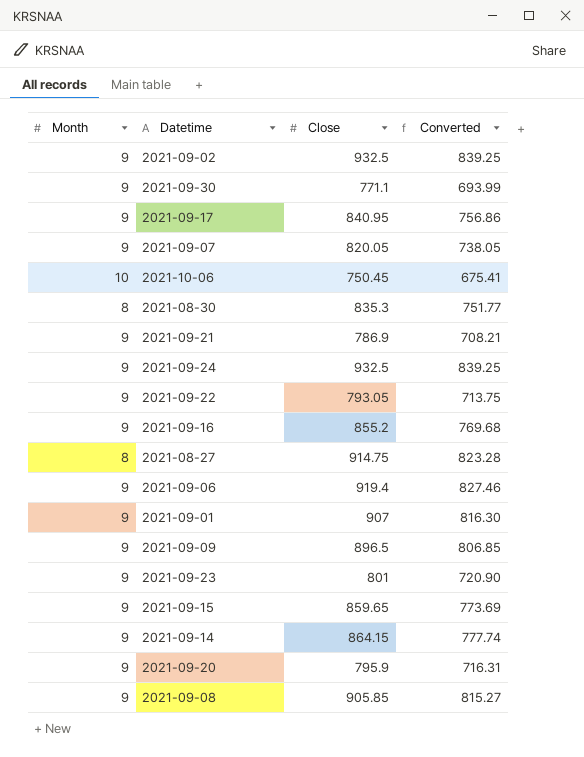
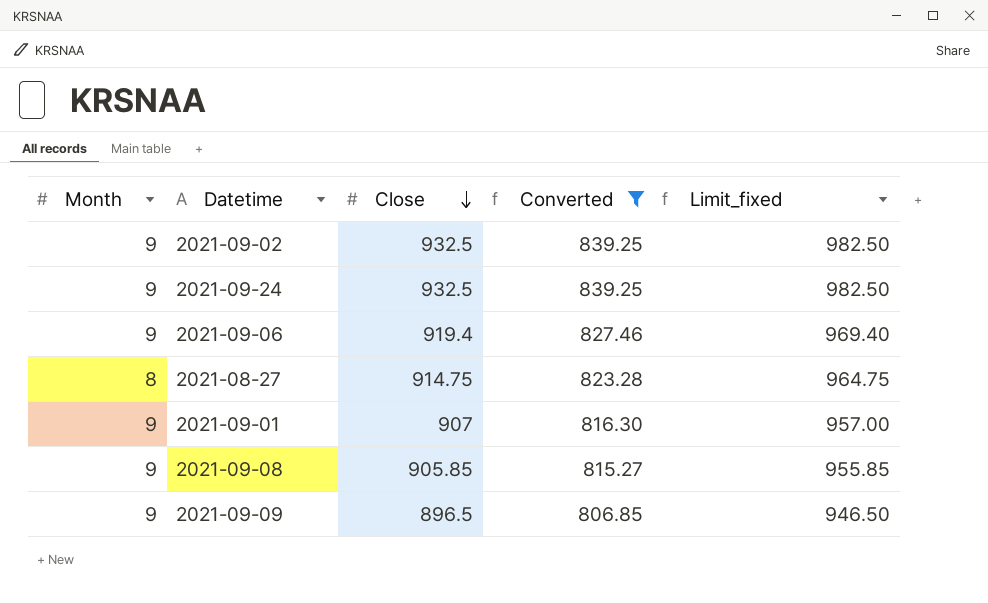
filter: none -> Converted >= 806.85
row order: none -> Close descending
column Limit_fixed | formula: none -> [Close] + 50

